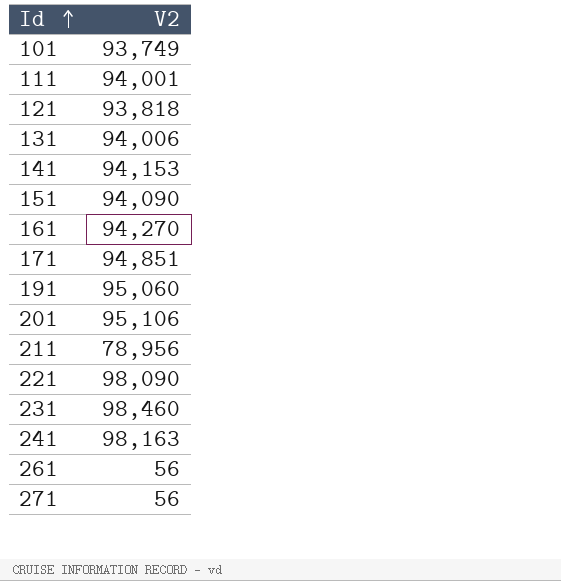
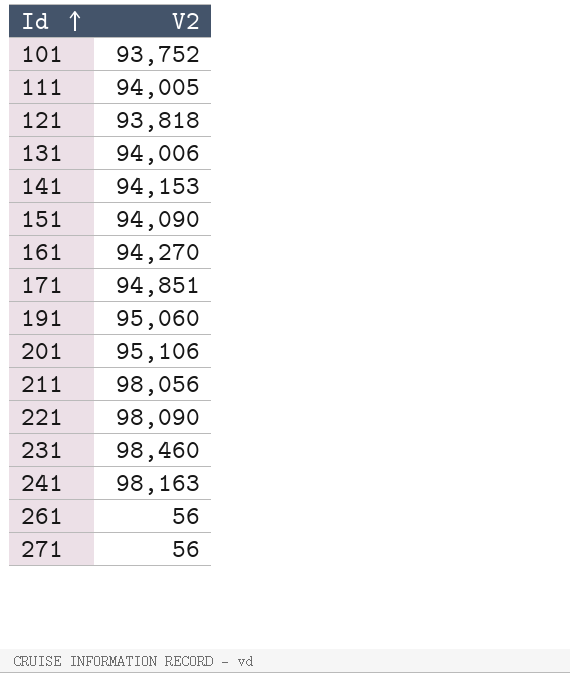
101 | V2: 93,749 -> 93,752
111 | V2: 94,001 -> 94,005
211 | V2: 78,956 -> 98,056

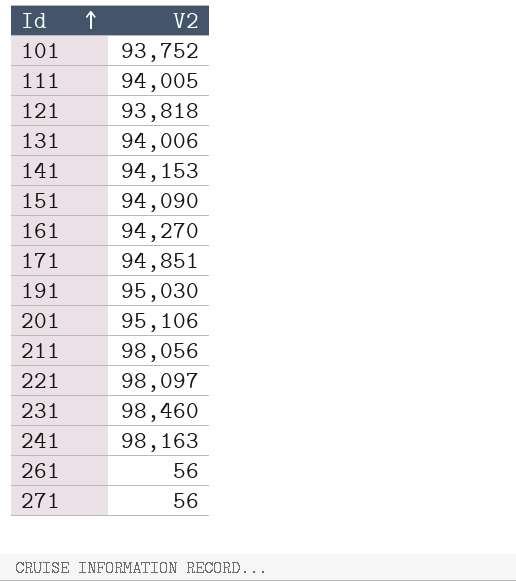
191 | V2: 95,060 -> 95,030
221 | V2: 98,090 -> 98,097

